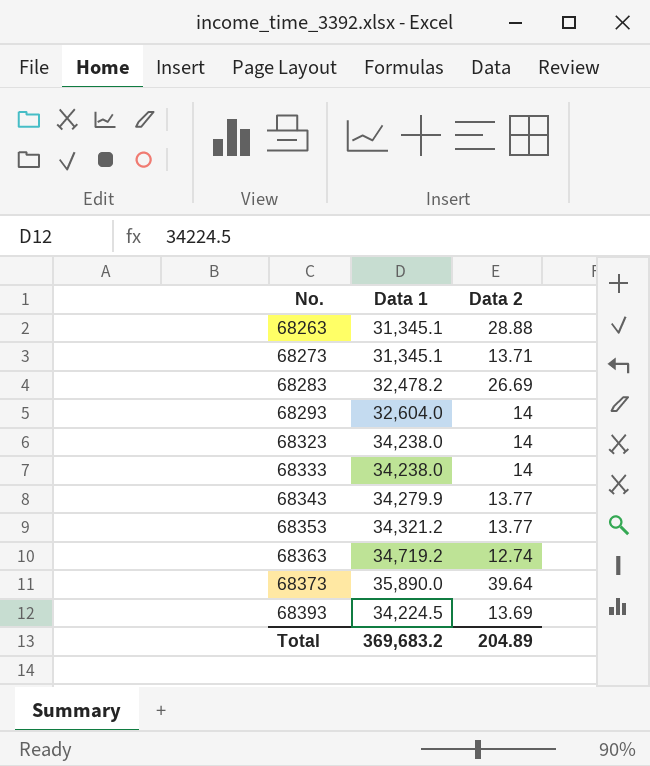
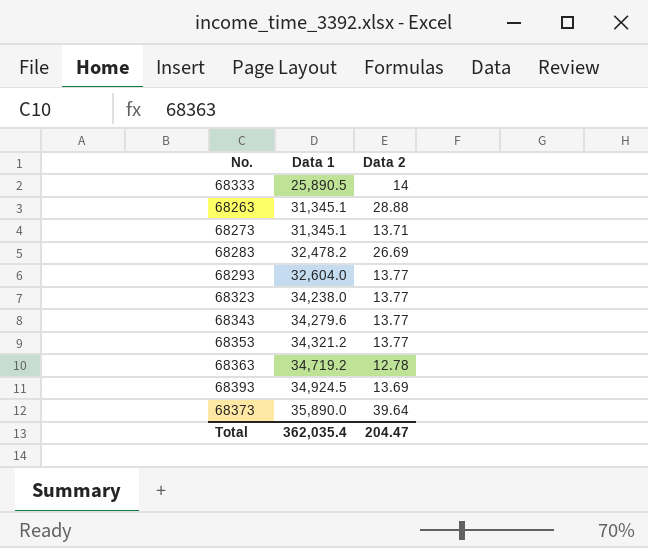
row order: No. ascending -> Data 1 ascending
68333 | Data 1: 34,238.0 -> 25,890.5
68293 | Data 2: 14 -> 13.77
68323 | Data 2: 14 -> 13.77
68343 | Data 1: 34,279.9 -> 34,279.6
68363 | Data 2: 12.74 -> 12.78
68393 | Data 1: 34,224.5 -> 34,924.5
Total | Data 1: 369,683.2 -> 362,035.4
Total | Data 2: 204.89 -> 204.47

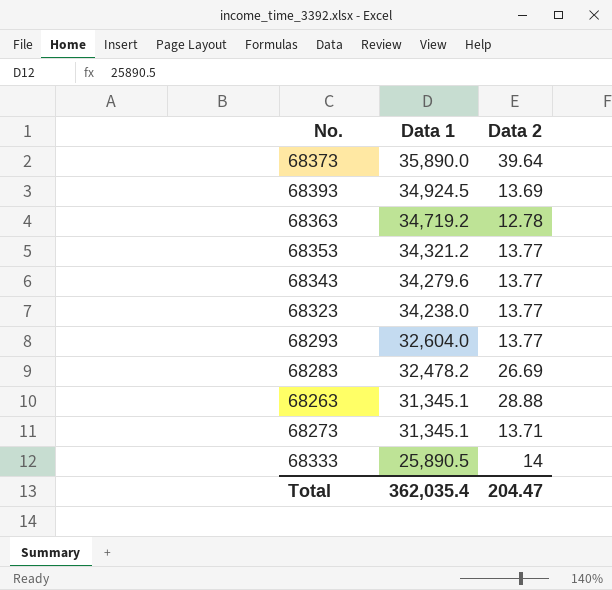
row order: Data 1 ascending -> Data 1 descending

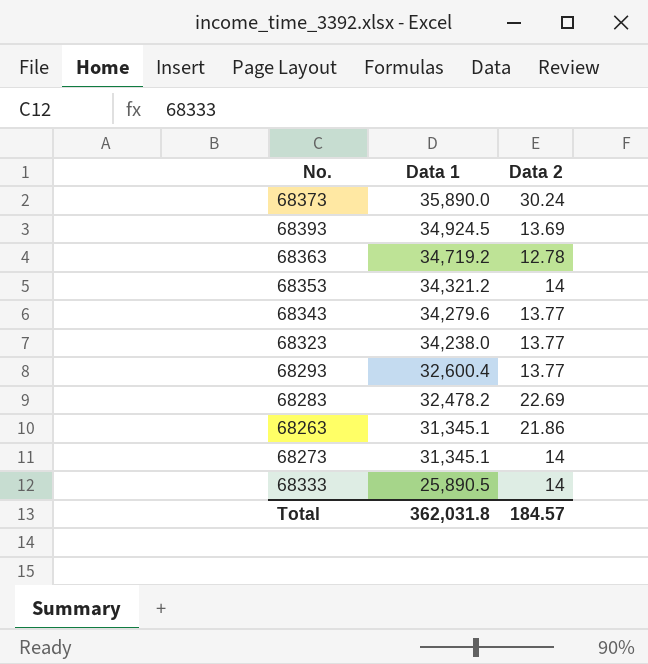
68373 | Data 2: 39.64 -> 30.24
68353 | Data 2: 13.77 -> 14
68293 | Data 1: 32,604.0 -> 32,600.4
68283 | Data 2: 26.69 -> 22.69
68263 | Data 2: 28.88 -> 21.86
68273 | Data 2: 13.71 -> 14
Total | Data 1: 362,035.4 -> 362,031.8
Total | Data 2: 204.47 -> 184.57

